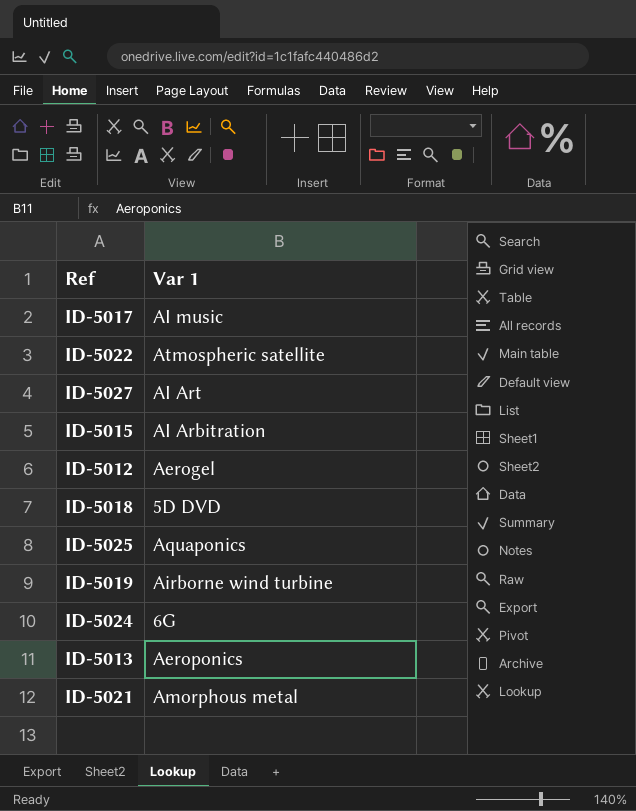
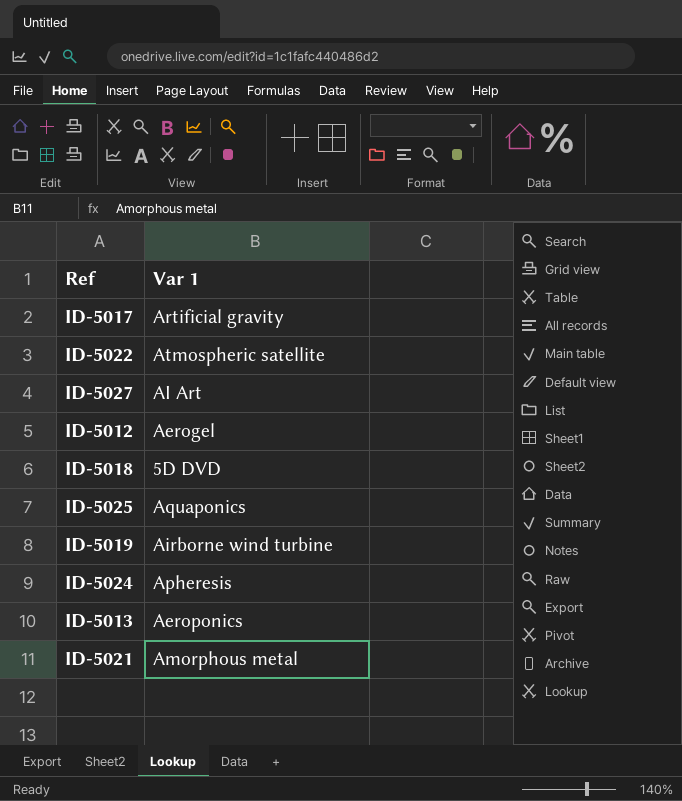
row ID-5015: AI Arbitration -> none
ID-5017 | Var 1: AI music -> Artificial gravity
ID-5024 | Var 1: 6G -> Apheresis

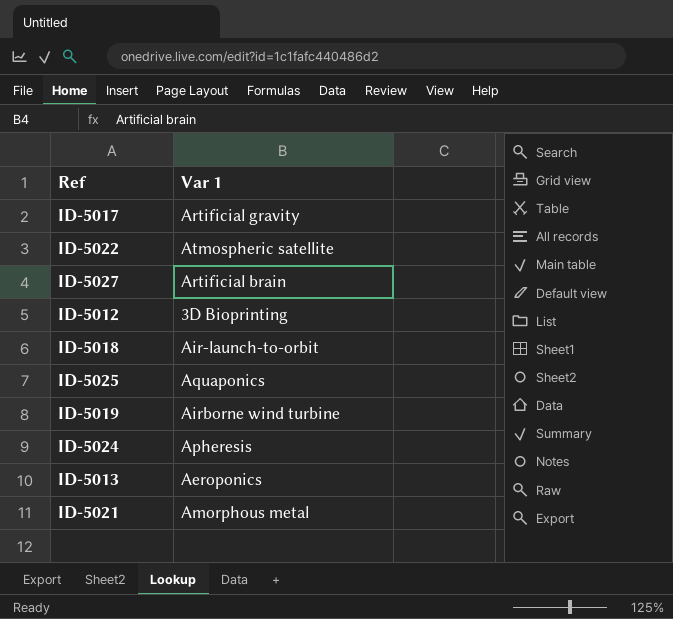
ID-5027 | Var 1: AI Art -> Artificial brain
ID-5012 | Var 1: Aerogel -> 3D Bioprinting
ID-5018 | Var 1: 5D DVD -> Air-launch-to-orbit

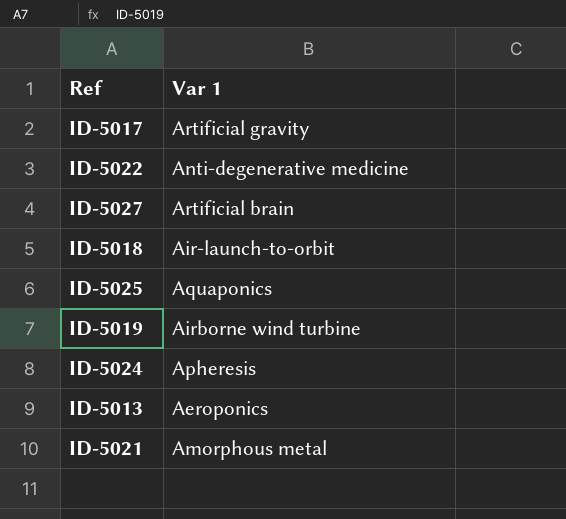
row ID-5012: 3D Bioprinting -> none
ID-5022 | Var 1: Atmospheric satellite -> Anti-degenerative medicine

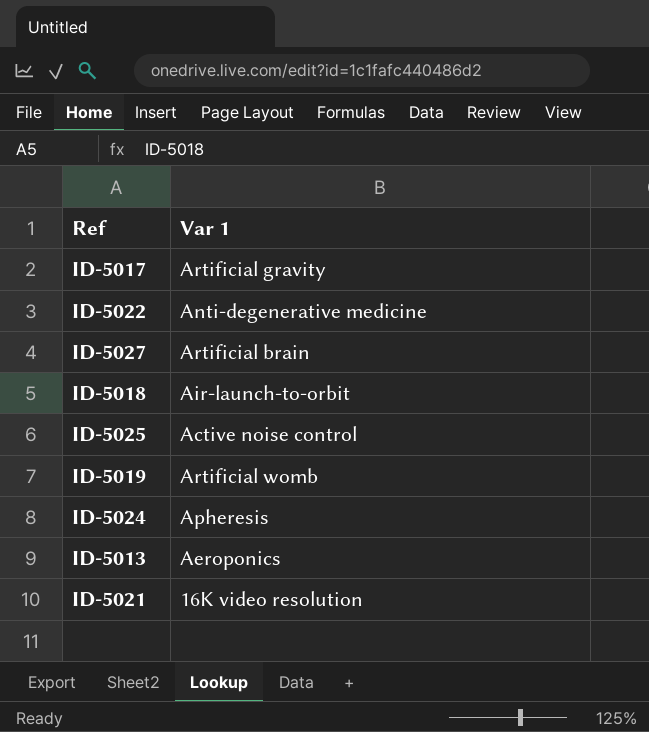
ID-5025 | Var 1: Aquaponics -> Active noise control
ID-5019 | Var 1: Airborne wind turbine -> Artificial womb
ID-5021 | Var 1: Amorphous metal -> 16K video resolution

